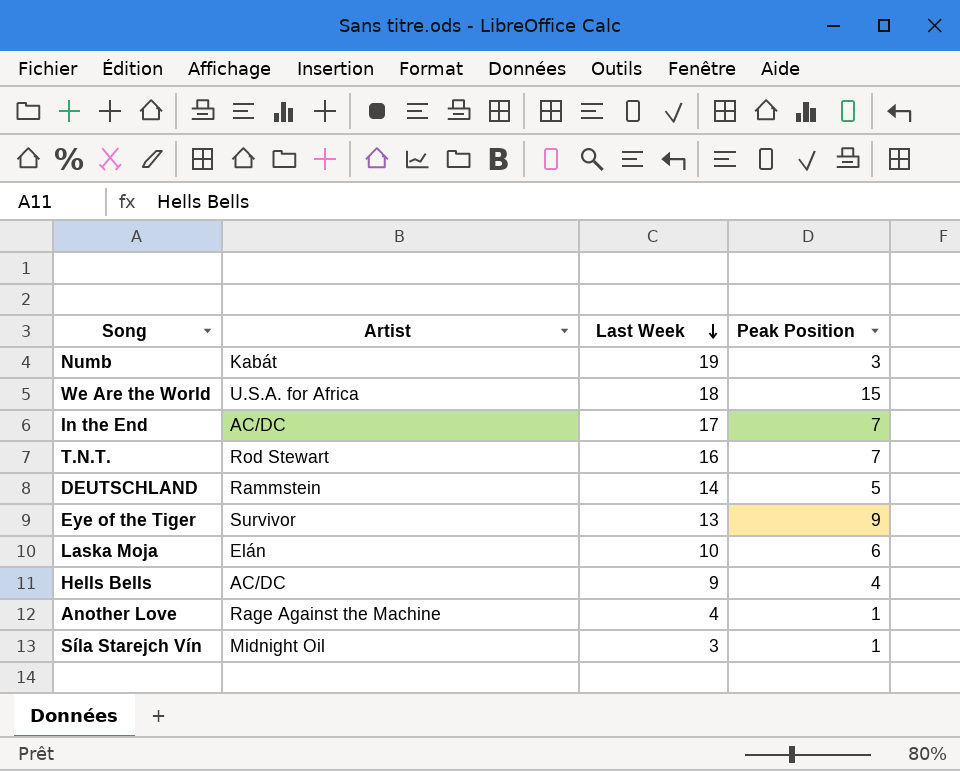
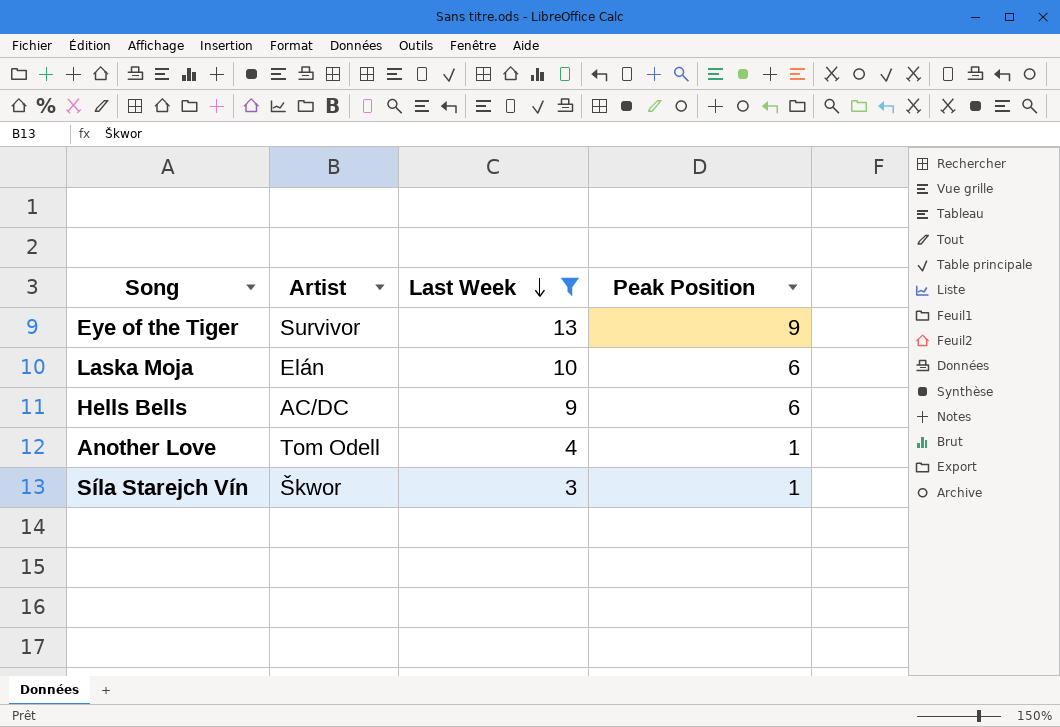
filter: none -> Last Week <= 13
Hells Bells | Peak Position: 4 -> 6
Another Love | Artist: Rage Against the Machine -> Tom Odell
Síla Starejch Vín | Artist: Midnight Oil -> Škwor

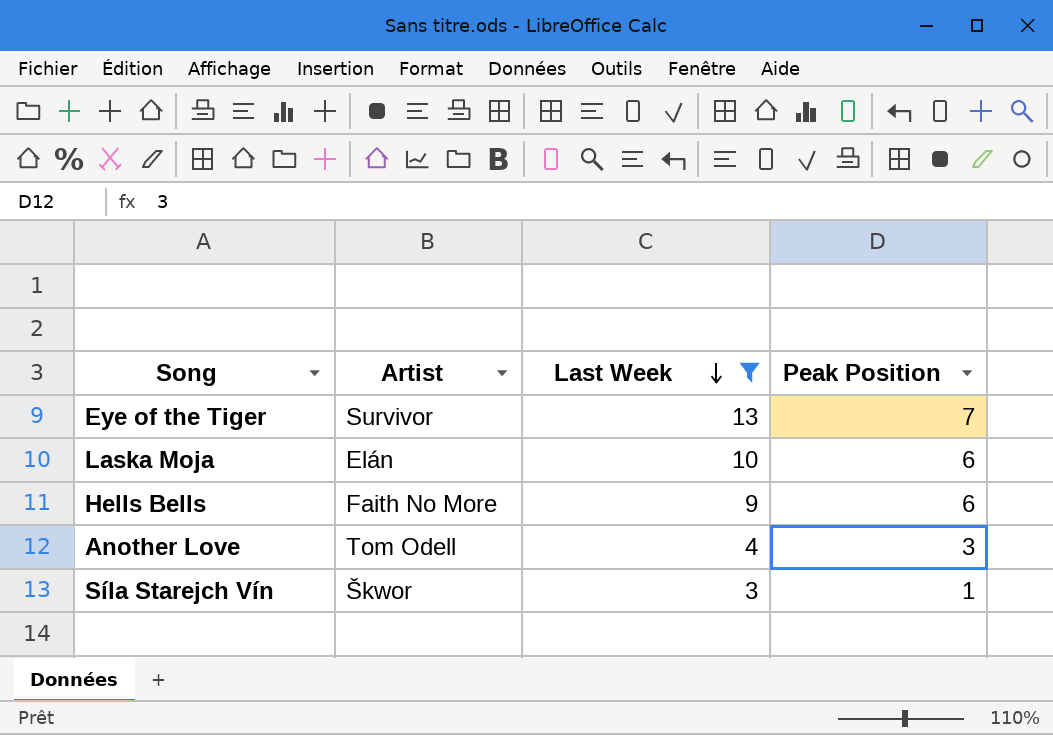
Eye of the Tiger | Peak Position: 9 -> 7
Hells Bells | Artist: AC/DC -> Faith No More
Another Love | Peak Position: 1 -> 3

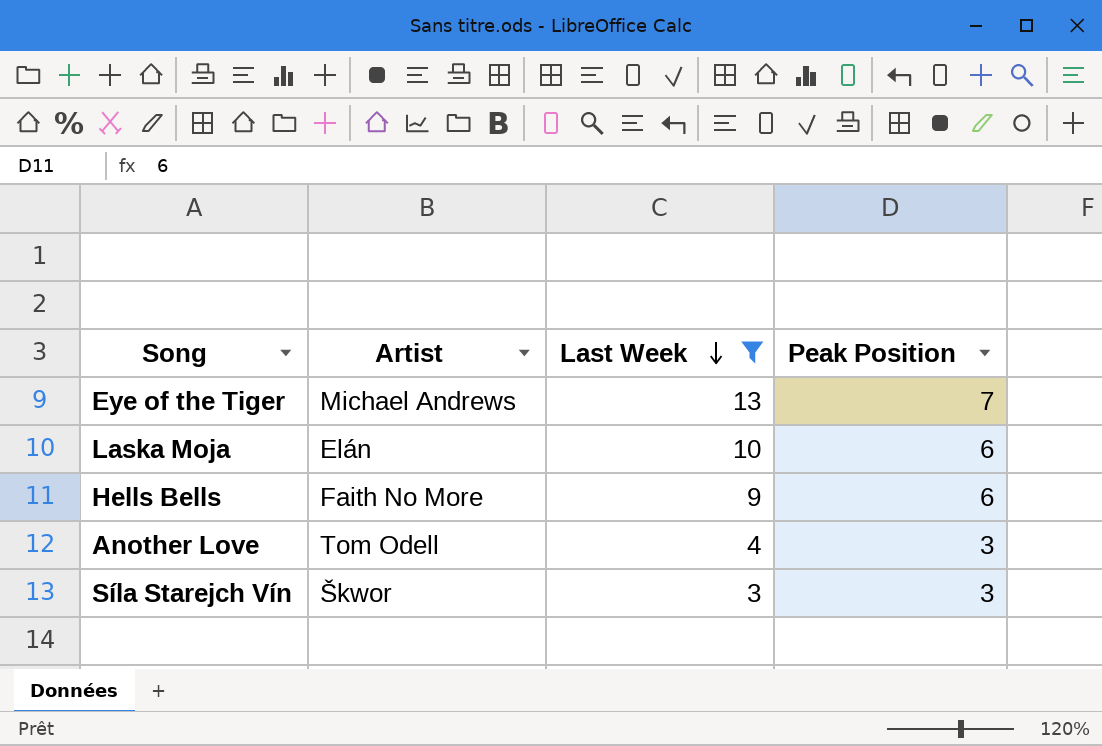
Eye of the Tiger | Artist: Survivor -> Michael Andrews
Síla Starejch Vín | Peak Position: 1 -> 3

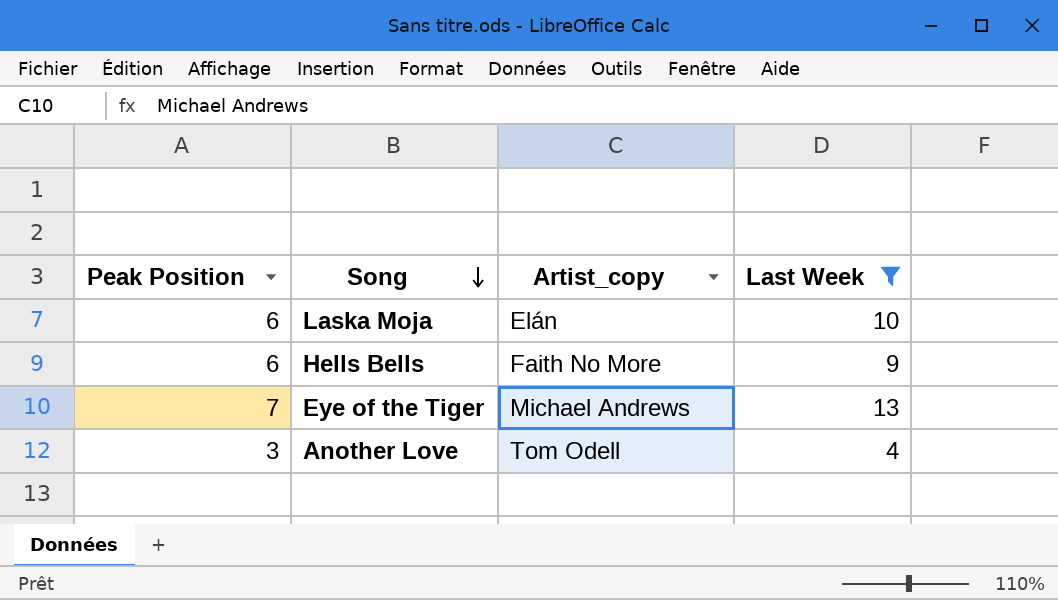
row order: Last Week descending -> Song descending
column Peak Position | position: 4 -> 1
column name: Artist -> Artist_copy
row Síla Starejch Vín: Škwor | 3 | 3 -> none

